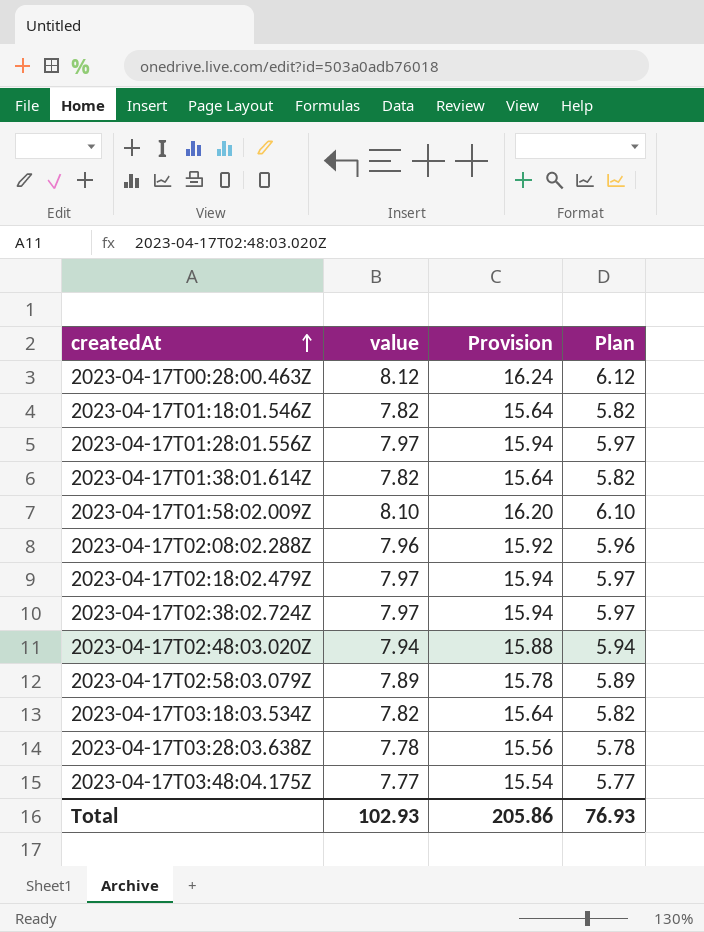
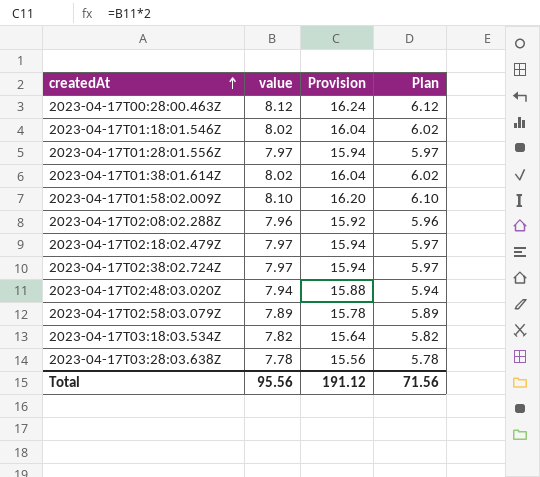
row 2023-04-17T03:48:04.175Z: 7.77 | 15.54 | 5.77 -> none
2023-04-17T01:18:01.546Z | value: 7.82 -> 8.02
2023-04-17T01:18:01.546Z | Provision: 15.64 -> 16.04
2023-04-17T01:18:01.546Z | Plan: 5.82 -> 6.02
2023-04-17T01:38:01.614Z | value: 7.82 -> 8.02
2023-04-17T01:38:01.614Z | Provision: 15.64 -> 16.04
2023-04-17T01:38:01.614Z | Plan: 5.82 -> 6.02
Total | value: 102.93 -> 95.56
Total | Provision: 205.86 -> 191.12
Total | Plan: 76.93 -> 71.56

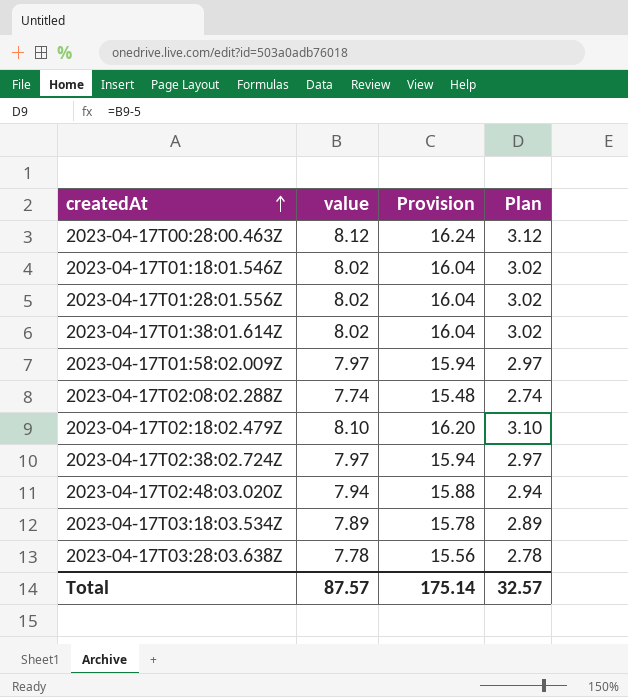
column Plan | formula: [value] - 2 -> [value] - 5
row 2023-04-17T02:58:03.079Z: 7.89 | 15.78 | 5.89 -> none
2023-04-17T01:28:01.556Z | value: 7.97 -> 8.02
2023-04-17T01:28:01.556Z | Provision: 15.94 -> 16.04
2023-04-17T01:58:02.009Z | value: 8.10 -> 7.97
2023-04-17T01:58:02.009Z | Provision: 16.20 -> 15.94
2023-04-17T02:08:02.288Z | value: 7.96 -> 7.74
2023-04-17T02:08:02.288Z | Provision: 15.92 -> 15.48
2023-04-17T02:18:02.479Z | value: 7.97 -> 8.10
2023-04-17T02:18:02.479Z | Provision: 15.94 -> 16.20
2023-04-17T03:18:03.534Z | value: 7.82 -> 7.89
2023-04-17T03:18:03.534Z | Provision: 15.64 -> 15.78
Total | value: 95.56 -> 87.57
Total | Provision: 191.12 -> 175.14
Total | Plan: 71.56 -> 32.57

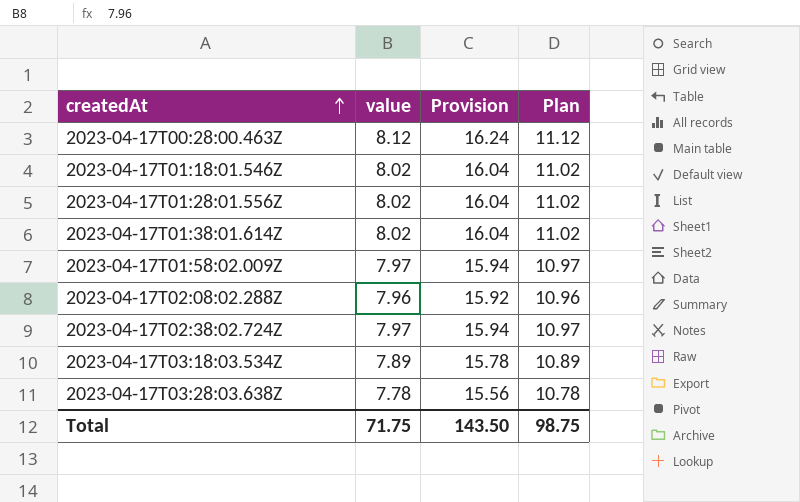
column Plan | formula: [value] - 5 -> [value] + 3
row 2023-04-17T02:18:02.479Z: 8.10 | 16.20 | 3.10 -> none
row 2023-04-17T02:48:03.020Z: 7.94 | 15.88 | 2.94 -> none
2023-04-17T02:08:02.288Z | value: 7.74 -> 7.96
2023-04-17T02:08:02.288Z | Provision: 15.48 -> 15.92
Total | value: 87.57 -> 71.75
Total | Provision: 175.14 -> 143.50
Total | Plan: 32.57 -> 98.75

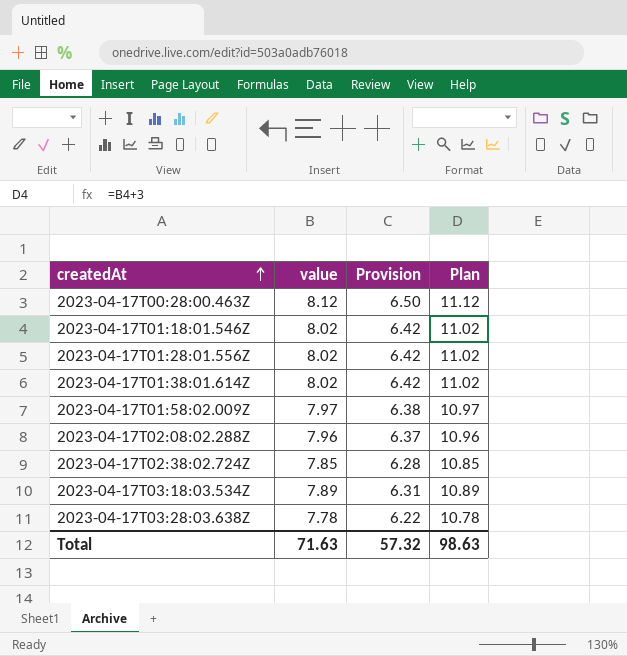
column Provision | formula: [value] * 2 -> [value] * 0.8
2023-04-17T02:38:02.724Z | value: 7.97 -> 7.85
2023-04-17T02:38:02.724Z | Plan: 10.97 -> 10.85
Total | value: 71.75 -> 71.63
Total | Provision: 143.50 -> 57.32
Total | Plan: 98.75 -> 98.63

